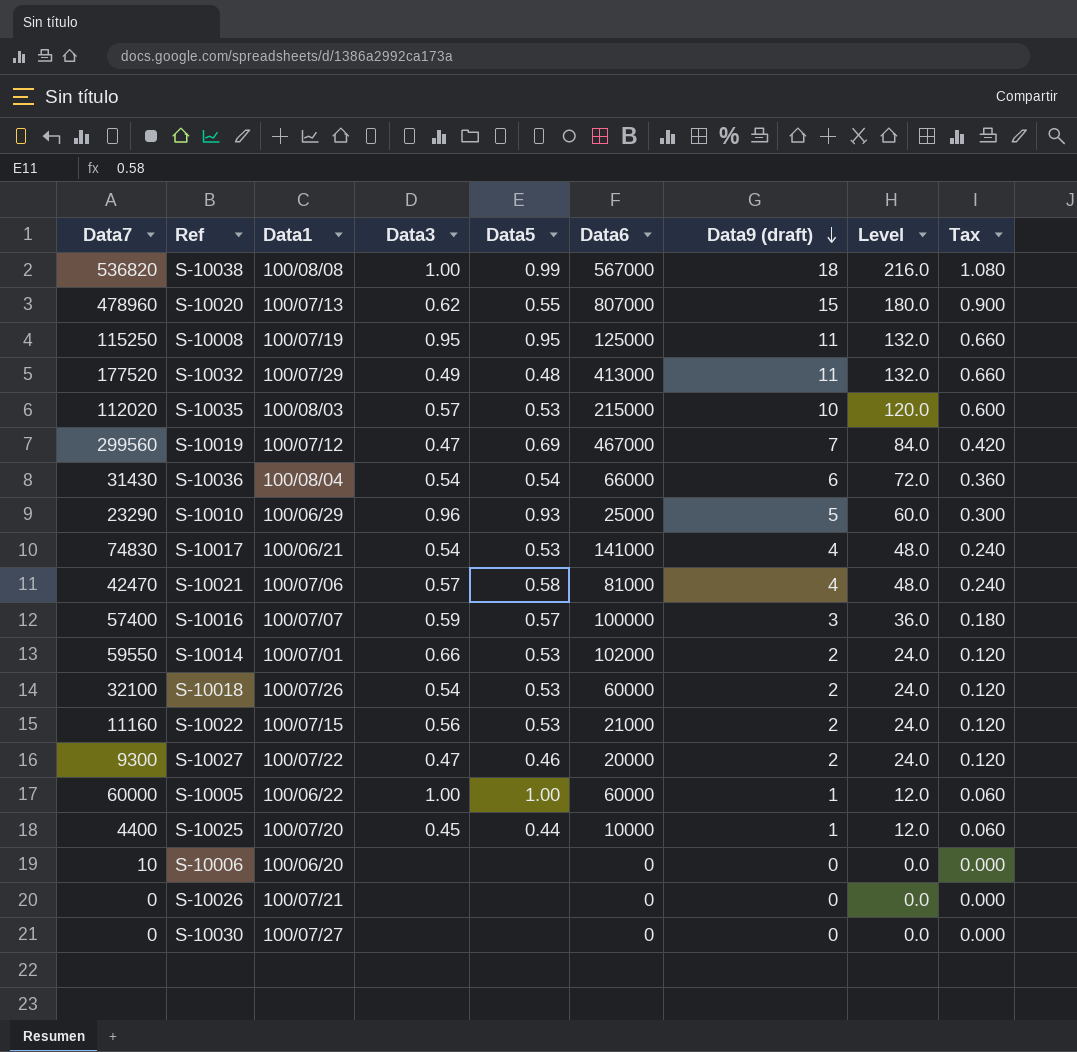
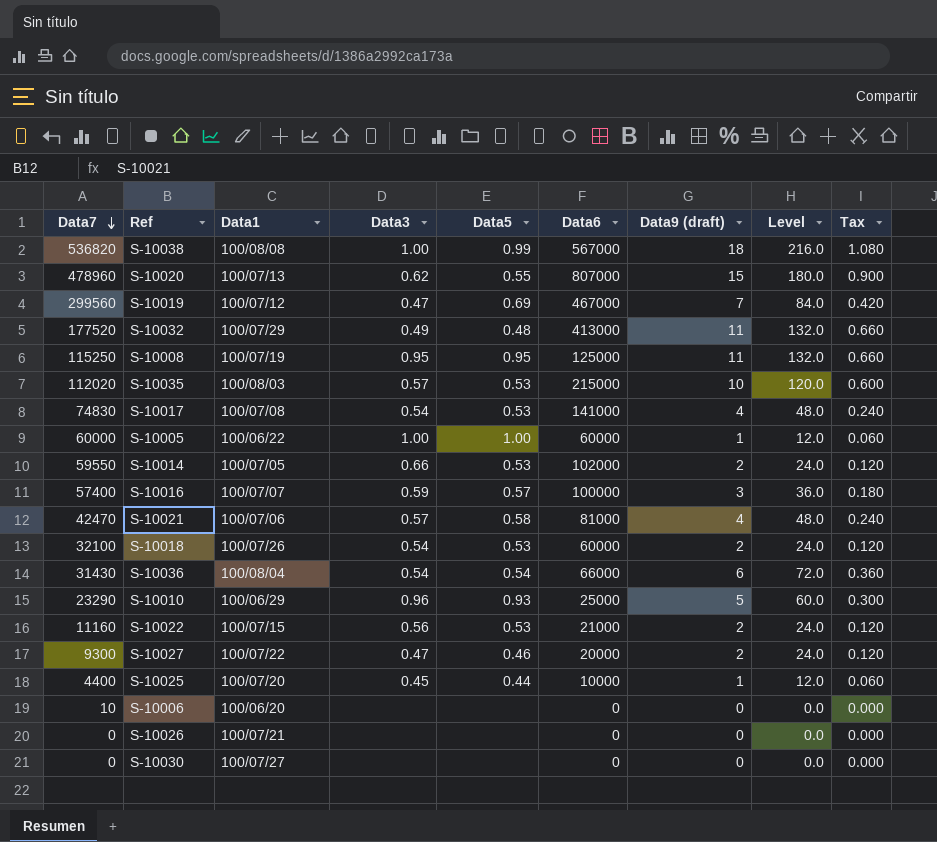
row order: Data9 (draft) descending -> Data7 descending
S-10017 | Data1: 100/06/21 -> 100/07/08
S-10014 | Data1: 100/07/01 -> 100/07/05

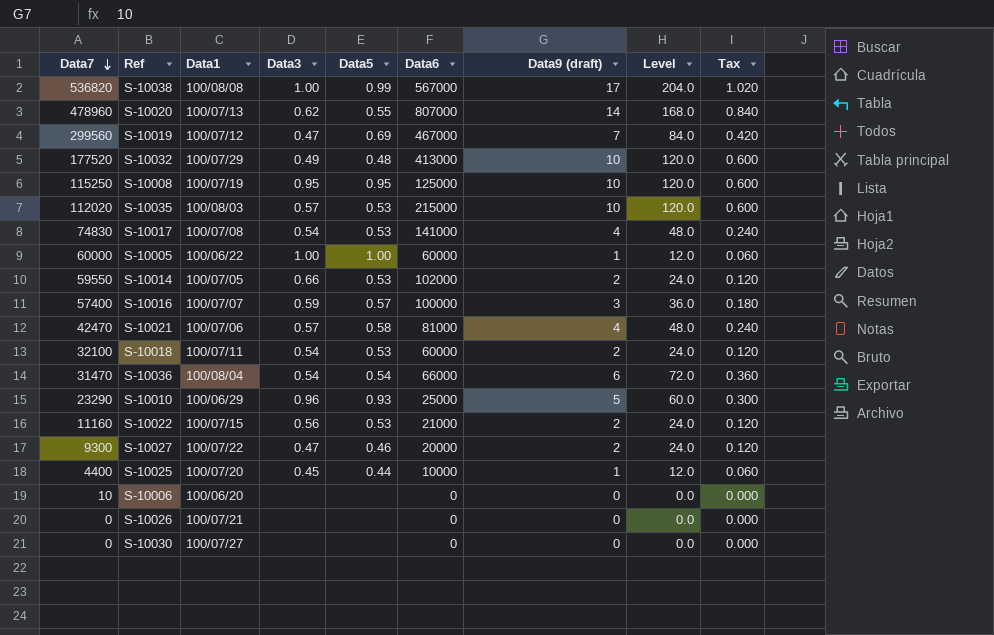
S-10038 | Data9 (draft): 18 -> 17
S-10038 | Level: 216.0 -> 204.0
S-10038 | Tax: 1.080 -> 1.020
S-10020 | Data9 (draft): 15 -> 14
S-10020 | Level: 180.0 -> 168.0
S-10020 | Tax: 0.900 -> 0.840
S-10032 | Data9 (draft): 11 -> 10
S-10032 | Level: 132.0 -> 120.0
S-10032 | Tax: 0.660 -> 0.600
S-10008 | Data9 (draft): 11 -> 10
S-10008 | Level: 132.0 -> 120.0
S-10008 | Tax: 0.660 -> 0.600
S-10018 | Data1: 100/07/26 -> 100/07/11
S-10036 | Data7: 31430 -> 31470

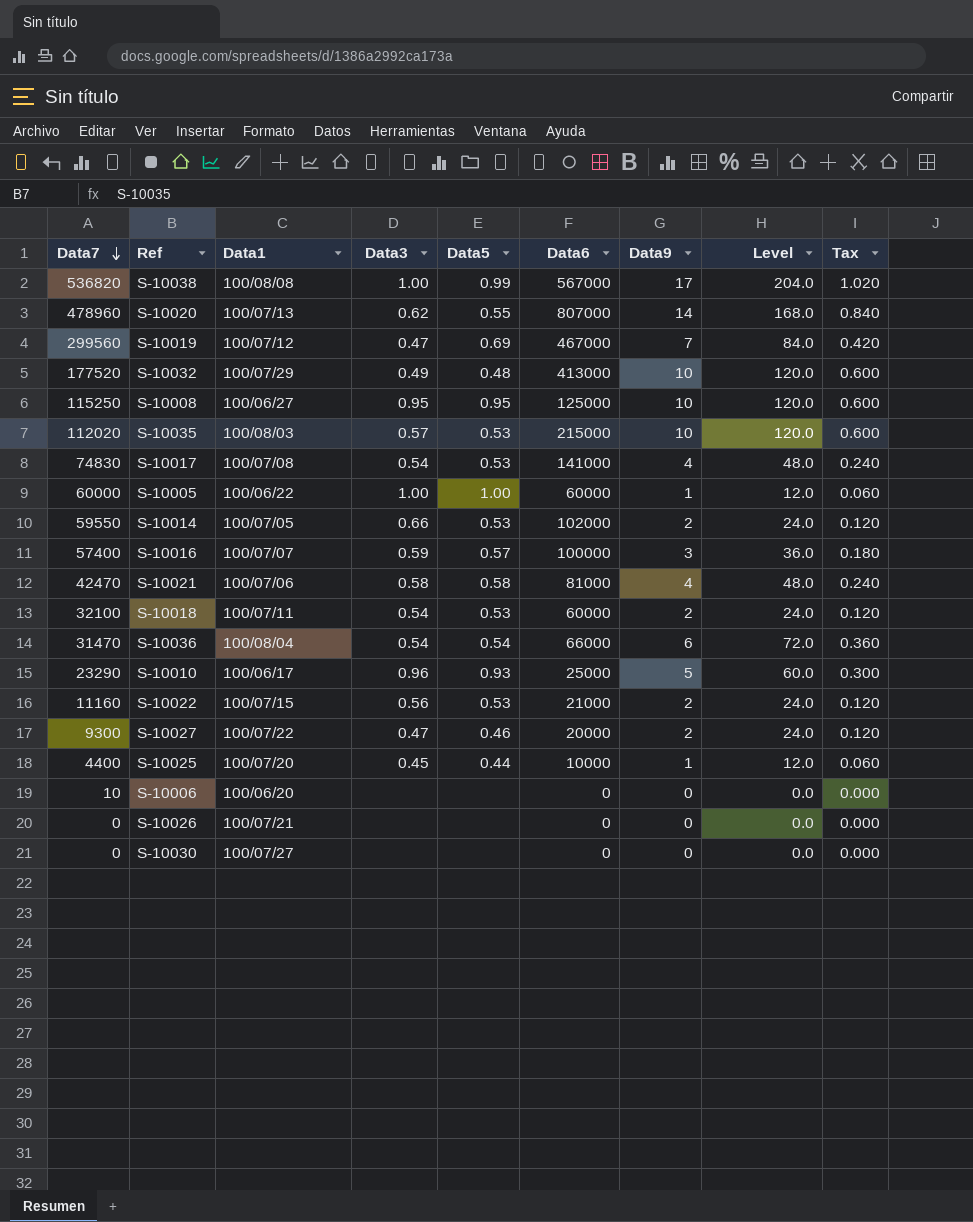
column name: Data9 (draft) -> Data9
S-10008 | Data1: 100/07/19 -> 100/06/27
S-10021 | Data3: 0.57 -> 0.58
S-10010 | Data1: 100/06/29 -> 100/06/17

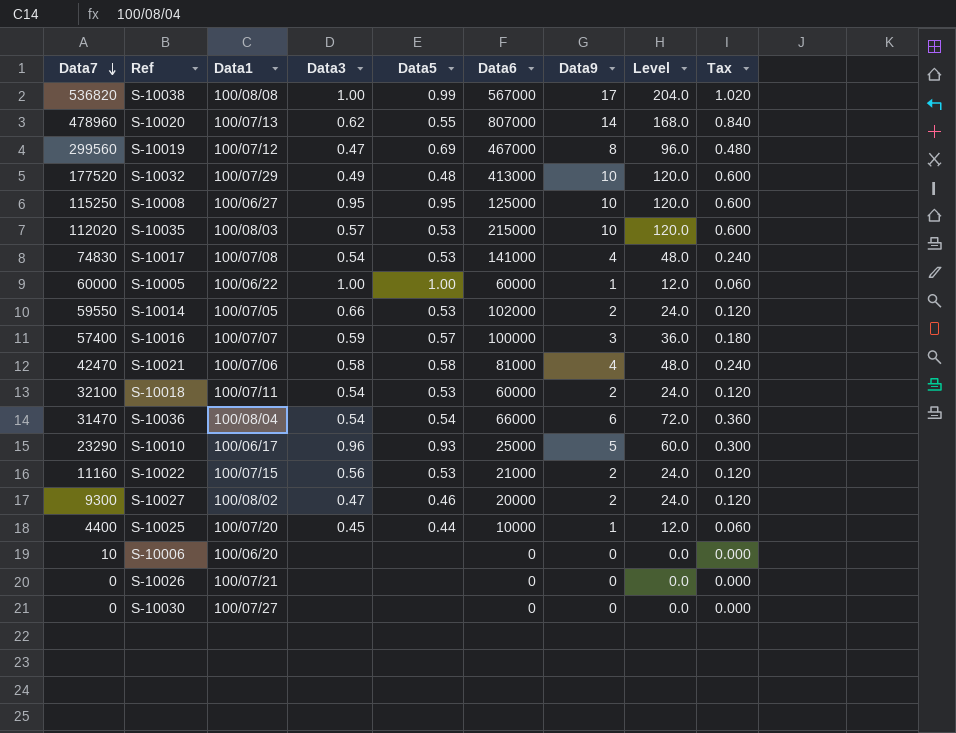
S-10019 | Data9: 7 -> 8
S-10019 | Level: 84.0 -> 96.0
S-10019 | Tax: 0.420 -> 0.480
S-10027 | Data1: 100/07/22 -> 100/08/02

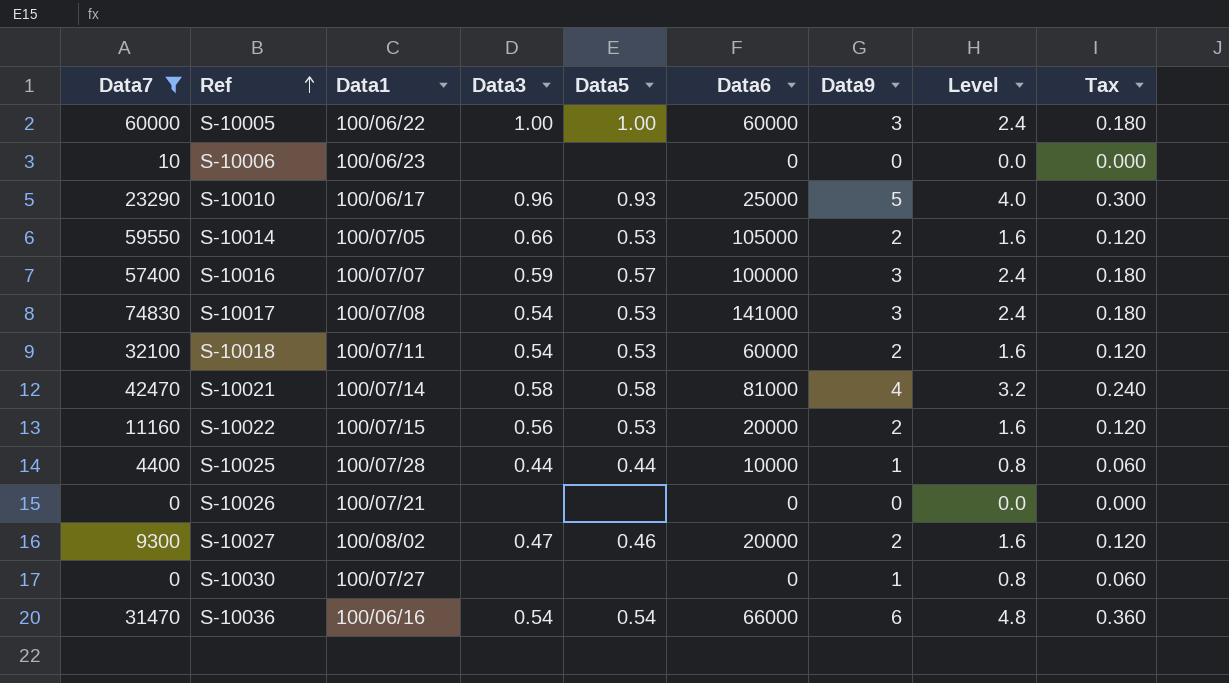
filter: none -> Data7 <= 74830
row order: Data7 descending -> Ref ascending
column Level | formula: [Data9] * 12 -> [Data9] * 0.8
S-10005 | Data9: 1 -> 3
S-10005 | Tax: 0.060 -> 0.180
S-10006 | Data1: 100/06/20 -> 100/06/23
S-10014 | Data6: 102000 -> 105000
S-10017 | Data9: 4 -> 3
S-10017 | Tax: 0.240 -> 0.180
S-10021 | Data1: 100/07/06 -> 100/07/14
S-10022 | Data6: 21000 -> 20000
S-10025 | Data1: 100/07/20 -> 100/07/28
S-10025 | Data3: 0.45 -> 0.44
S-10030 | Data9: 0 -> 1
S-10030 | Tax: 0.000 -> 0.060
S-10036 | Data1: 100/08/04 -> 100/06/16

